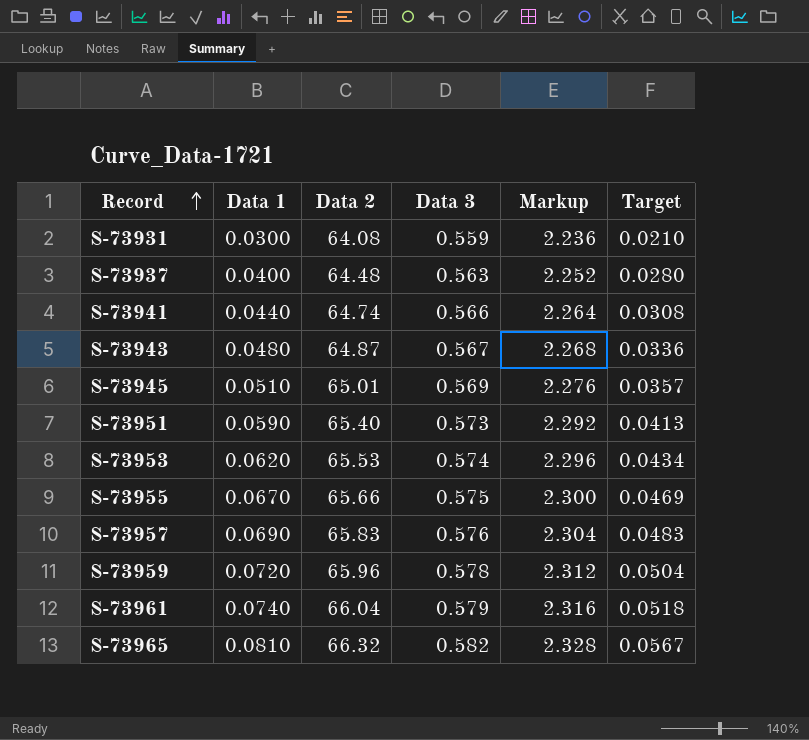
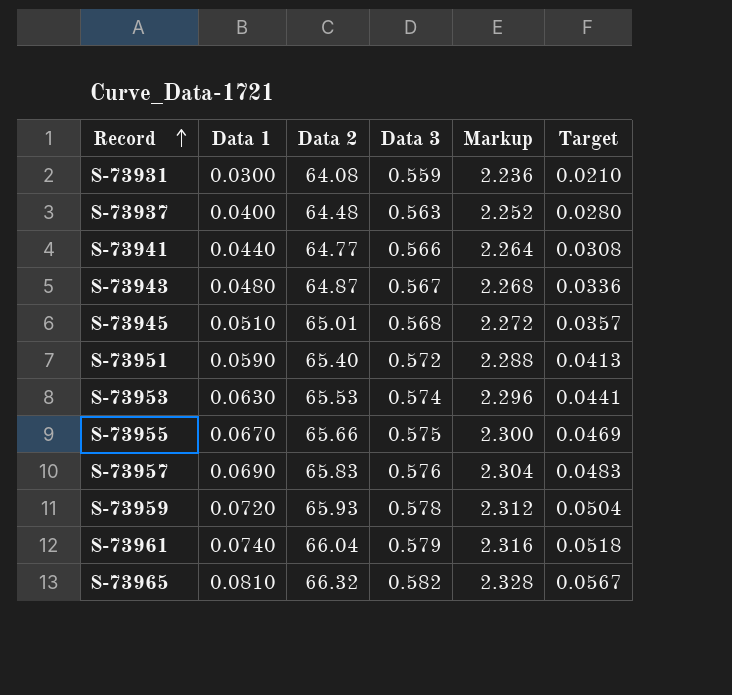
S-73941 | Data 2: 64.74 -> 64.77
S-73945 | Data 3: 0.569 -> 0.568
S-73945 | Markup: 2.276 -> 2.272
S-73951 | Data 3: 0.573 -> 0.572
S-73951 | Markup: 2.292 -> 2.288
S-73953 | Data 1: 0.0620 -> 0.0630
S-73953 | Target: 0.0434 -> 0.0441
S-73959 | Data 2: 65.96 -> 65.93

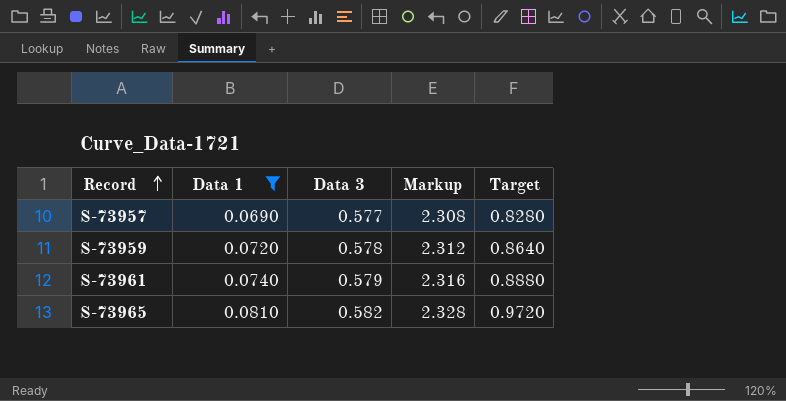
filter: none -> Data 1 >= 0.0690
column Data 2 | position: 3 -> none
column Target | formula: [Data 1] * 0.7 -> [Data 1] * 12
S-73957 | Data 3: 0.576 -> 0.577
S-73957 | Markup: 2.304 -> 2.308

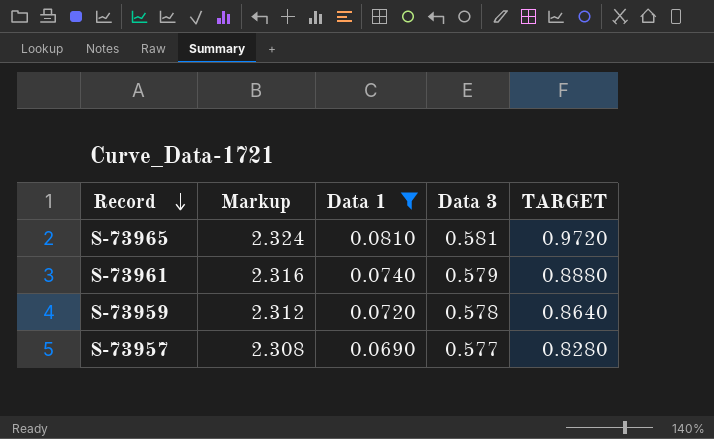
row order: Record ascending -> Record descending
column Markup | position: 4 -> 2
column name: Target -> TARGET
S-73965 | Markup: 2.328 -> 2.324
S-73965 | Data 3: 0.582 -> 0.581

